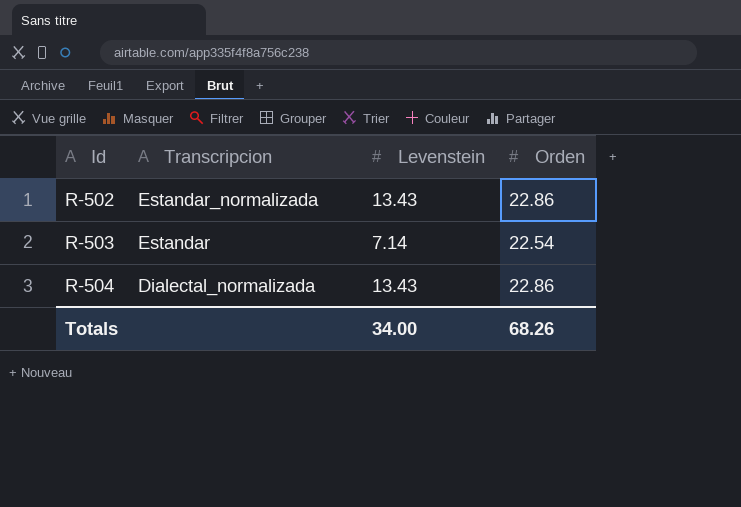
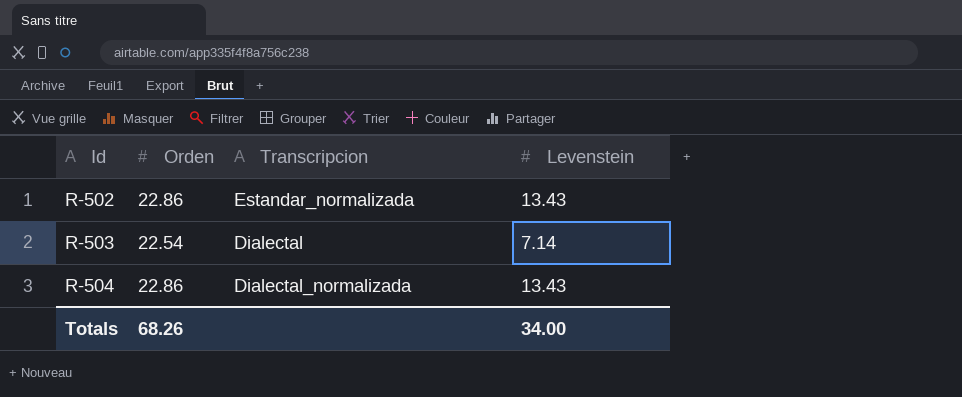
column Orden | position: 4 -> 2
R-503 | Transcripcion: Estandar -> Dialectal

